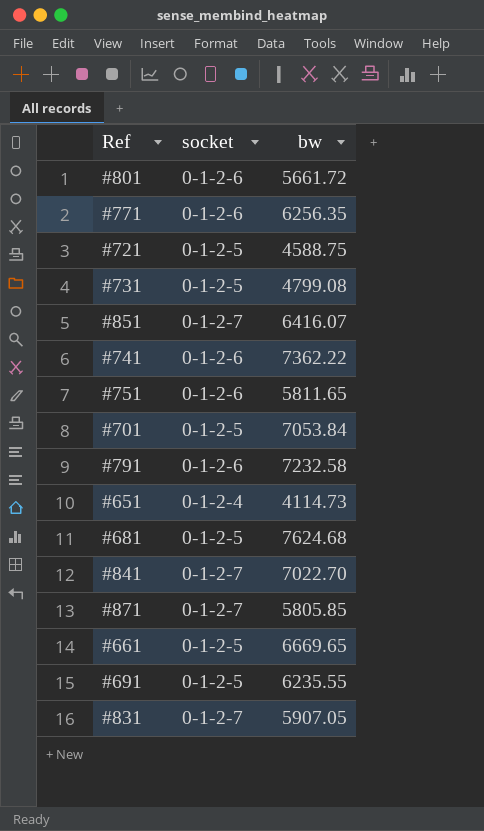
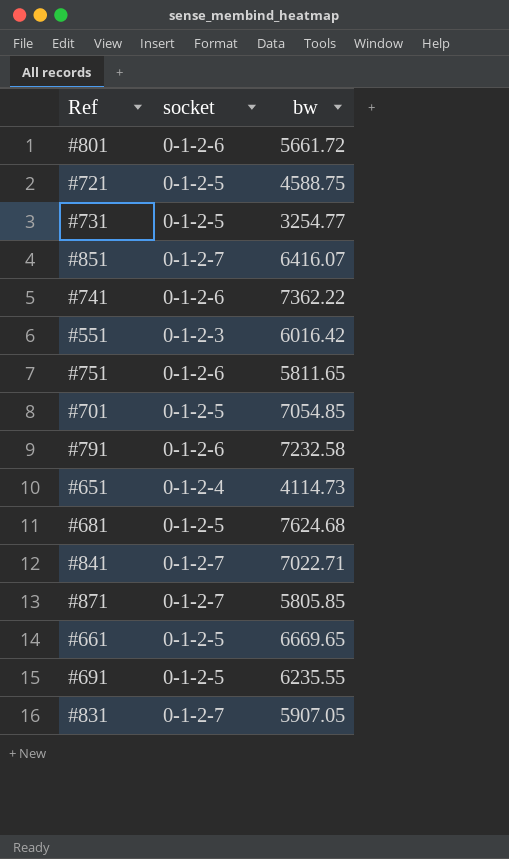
row #771: 0-1-2-6 | 6256.35 -> none
#731 | bw: 4799.08 -> 3254.77
row #551: none -> 0-1-2-3 | 6016.42
#701 | bw: 7053.84 -> 7054.85
#841 | bw: 7022.70 -> 7022.71

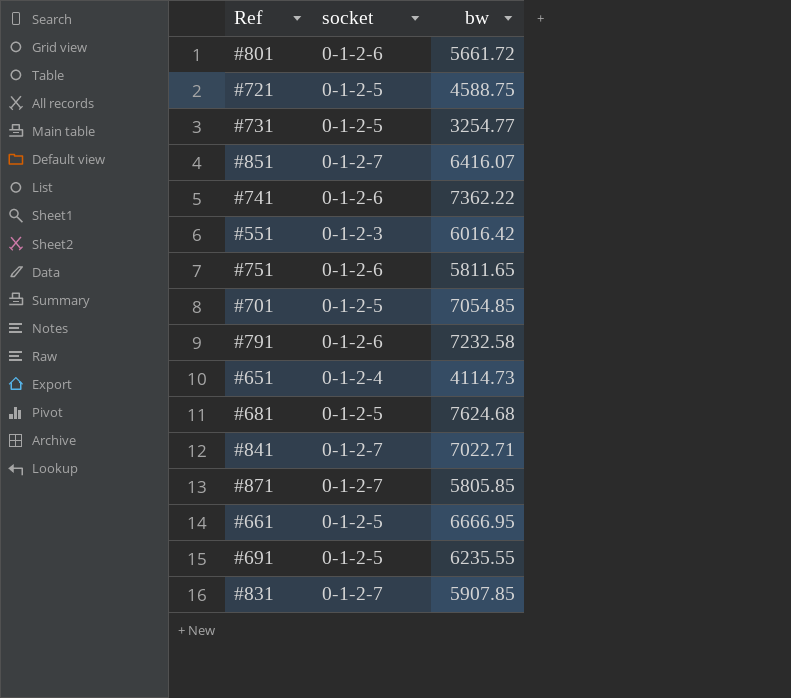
#661 | bw: 6669.65 -> 6666.95
#831 | bw: 5907.05 -> 5907.85

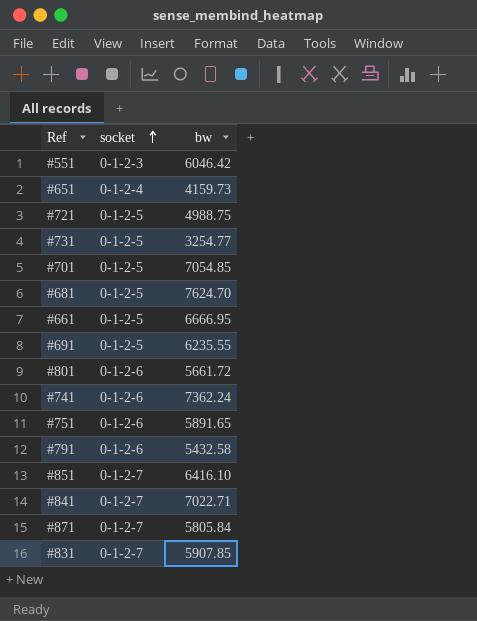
row order: none -> socket ascending
#551 | bw: 6016.42 -> 6046.42
#651 | bw: 4114.73 -> 4159.73
#721 | bw: 4588.75 -> 4988.75
#681 | bw: 7624.68 -> 7624.70
#741 | bw: 7362.22 -> 7362.24
#751 | bw: 5811.65 -> 5891.65
#791 | bw: 7232.58 -> 5432.58
#851 | bw: 6416.07 -> 6416.10
#871 | bw: 5805.85 -> 5805.84

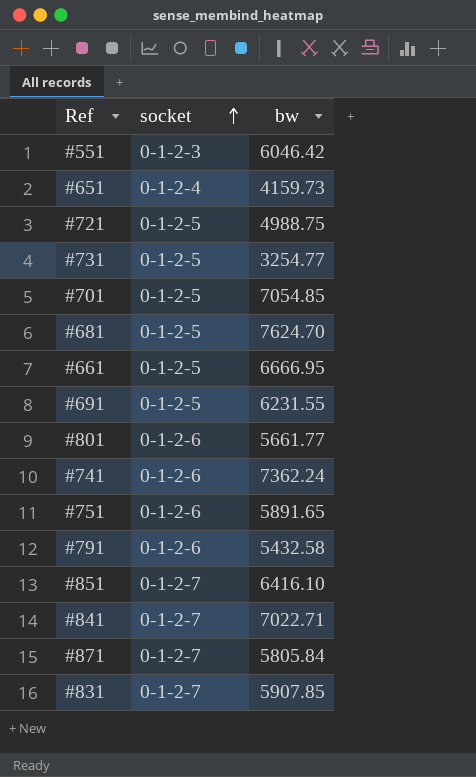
#691 | bw: 6235.55 -> 6231.55
#801 | bw: 5661.72 -> 5661.77

